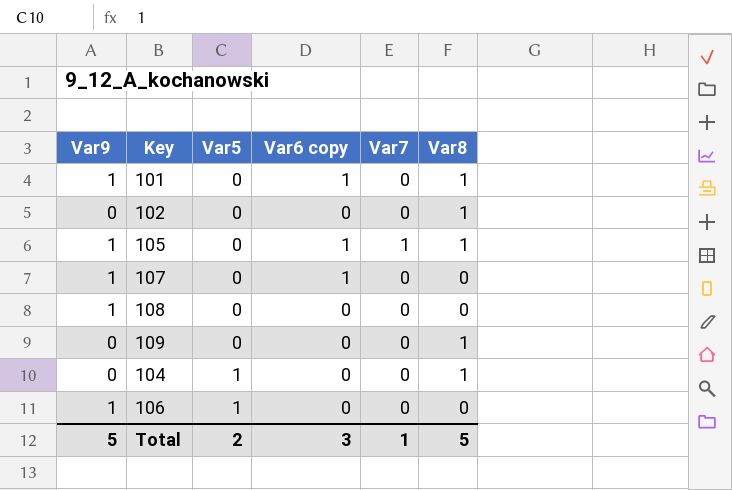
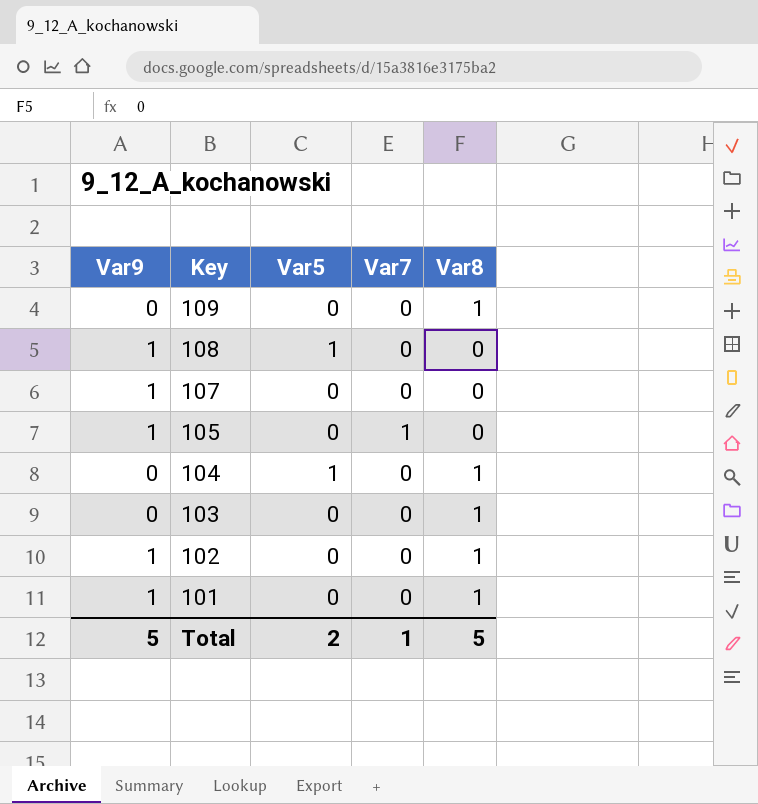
row order: Var5 ascending -> Key descending
column Var6 copy | position: 4 -> none
row 106: 1 | 1 | 0 | 0 | 0 -> none
108 | Var5: 0 -> 1
105 | Var8: 1 -> 0
row 103: none -> 0 | 0 | 0 | 1
102 | Var9: 0 -> 1

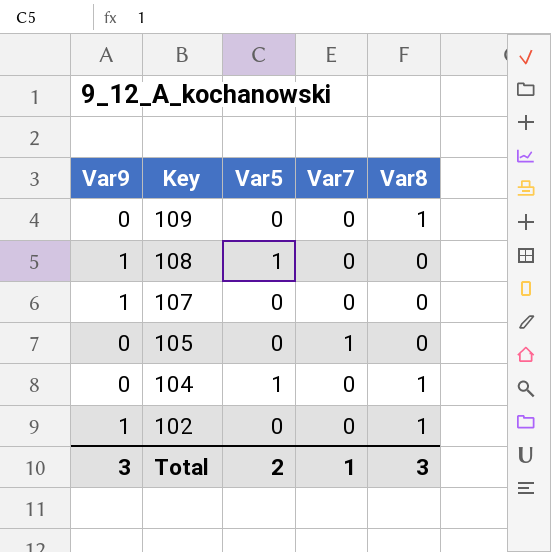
row 103: 0 | 0 | 0 | 1 -> none
row 101: 1 | 0 | 0 | 1 -> none
105 | Var9: 1 -> 0
Total | Var9: 5 -> 3
Total | Var8: 5 -> 3

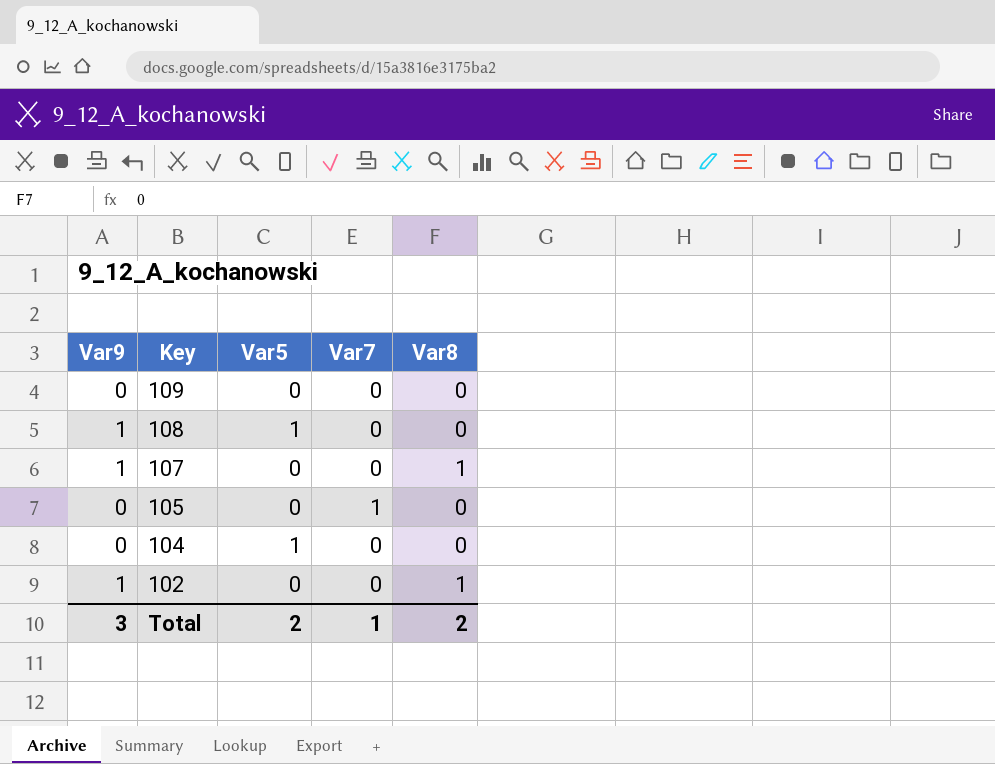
109 | Var8: 1 -> 0
107 | Var8: 0 -> 1
104 | Var8: 1 -> 0
Total | Var8: 3 -> 2

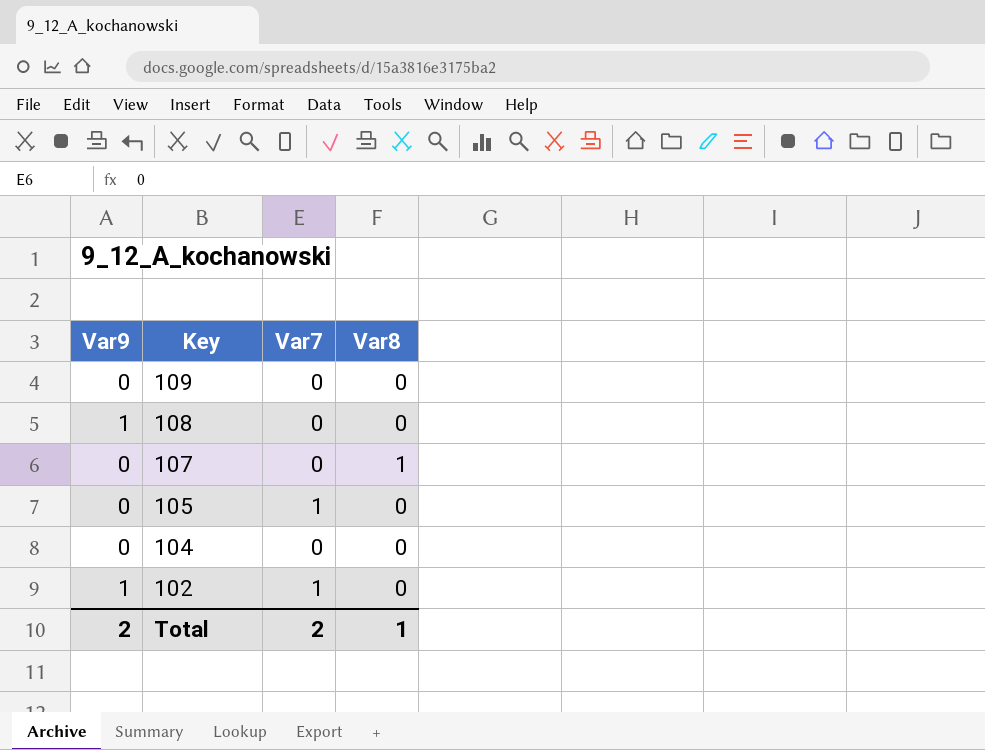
column Var5 | position: 3 -> none
107 | Var9: 1 -> 0
102 | Var7: 0 -> 1
102 | Var8: 1 -> 0
Total | Var9: 3 -> 2
Total | Var7: 1 -> 2
Total | Var8: 2 -> 1

